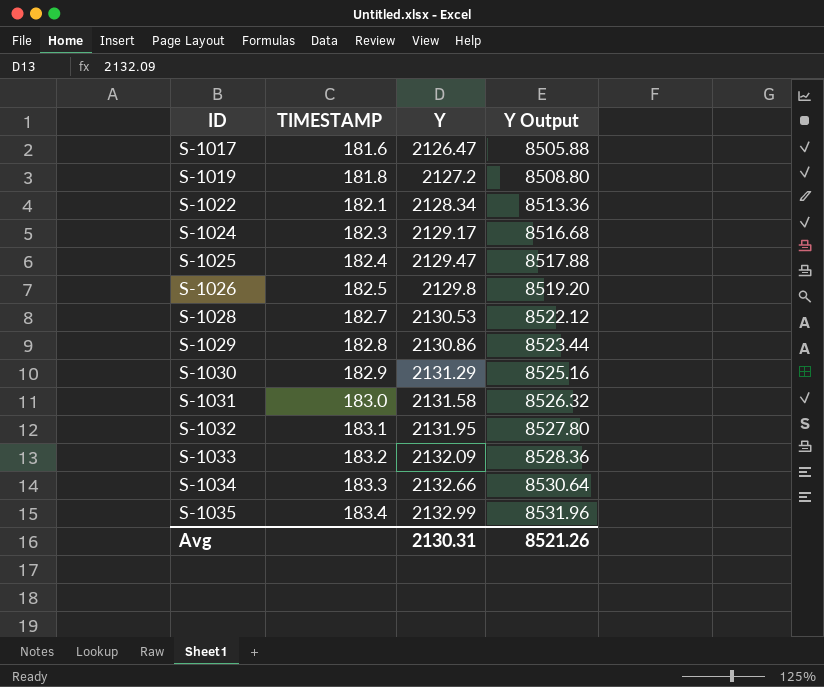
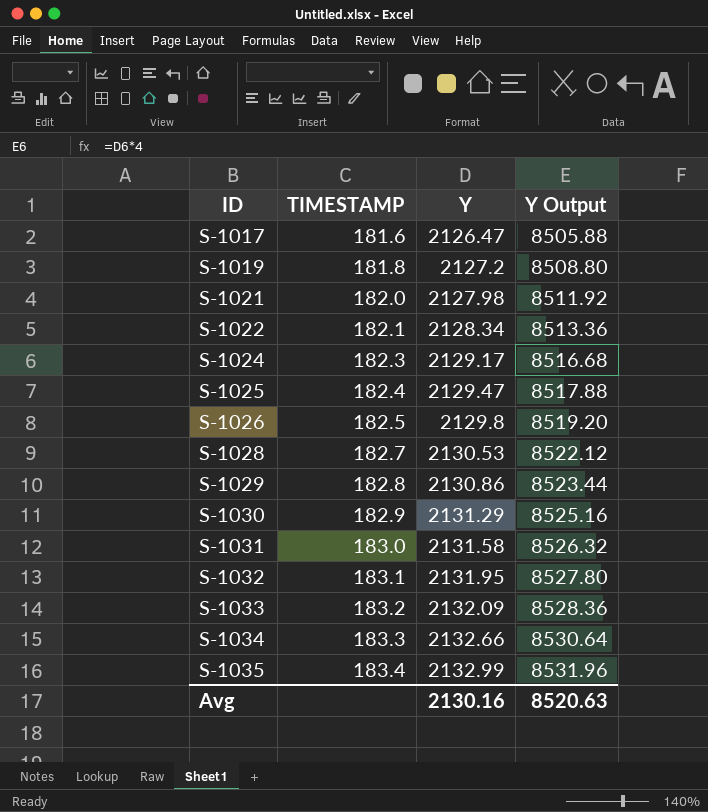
row S-1021: none -> 182.0 | 2127.98 | 8511.92
Avg | Y: 2130.31 -> 2130.16
Avg | Y Output: 8521.26 -> 8520.63

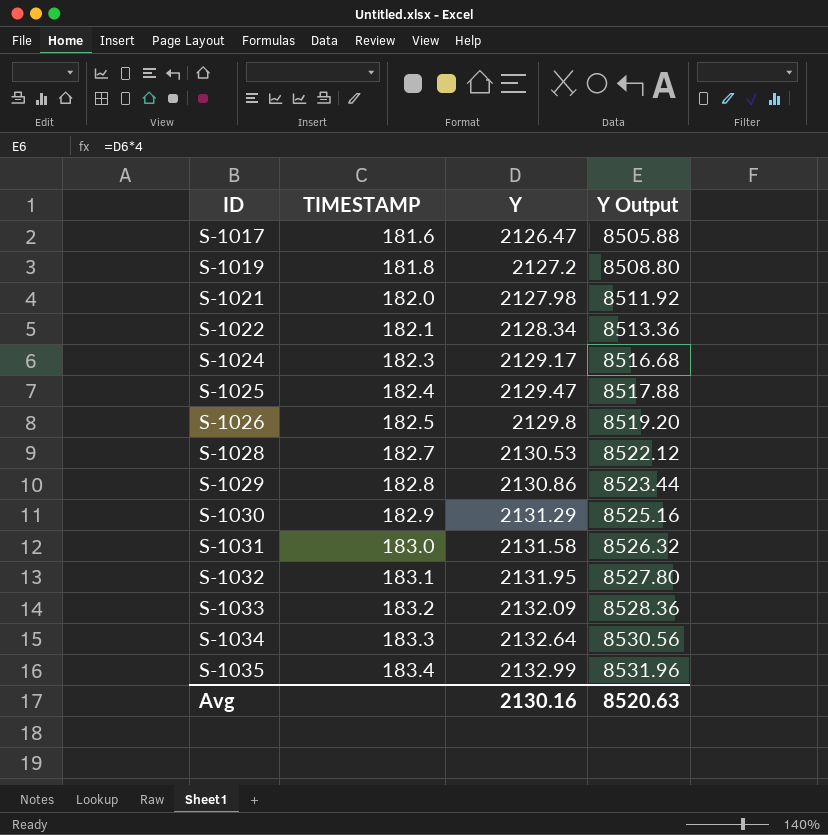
S-1034 | Y: 2132.66 -> 2132.64
S-1034 | Y Output: 8530.64 -> 8530.56

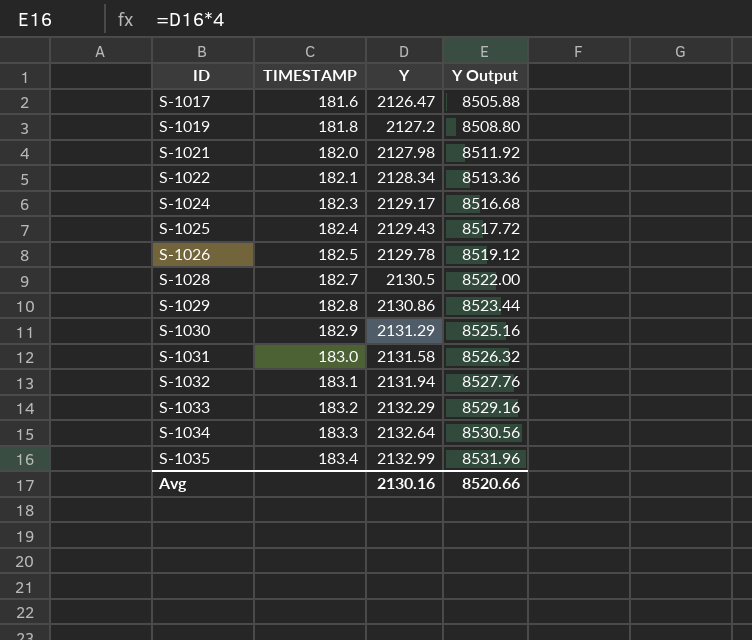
S-1025 | Y: 2129.47 -> 2129.43
S-1025 | Y Output: 8517.88 -> 8517.72
S-1026 | Y: 2129.8 -> 2129.78
S-1026 | Y Output: 8519.20 -> 8519.12
S-1028 | Y: 2130.53 -> 2130.5
S-1028 | Y Output: 8522.12 -> 8522.00
S-1032 | Y: 2131.95 -> 2131.94
S-1032 | Y Output: 8527.80 -> 8527.76
S-1033 | Y: 2132.09 -> 2132.29
S-1033 | Y Output: 8528.36 -> 8529.16
Avg | Y Output: 8520.63 -> 8520.66

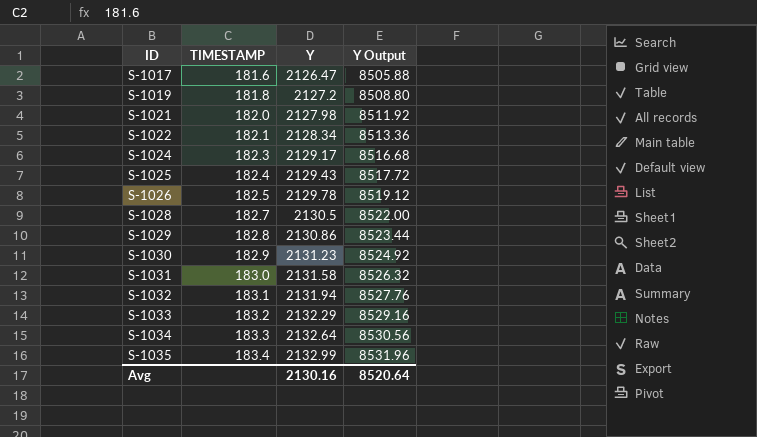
S-1030 | Y: 2131.29 -> 2131.23
S-1030 | Y Output: 8525.16 -> 8524.92
Avg | Y Output: 8520.66 -> 8520.64

